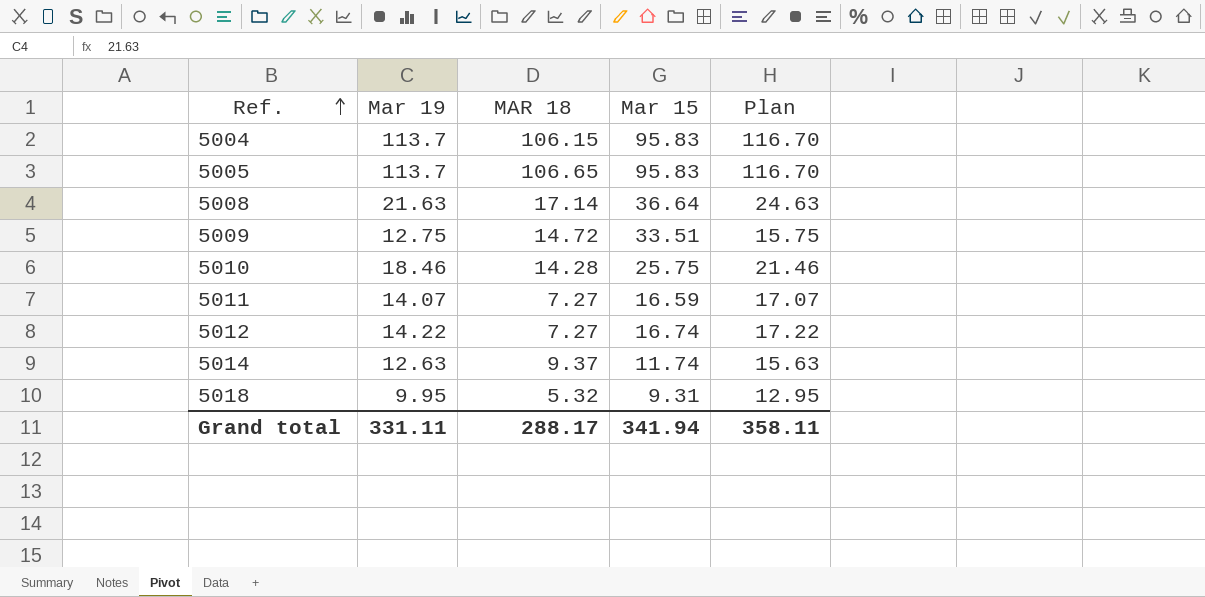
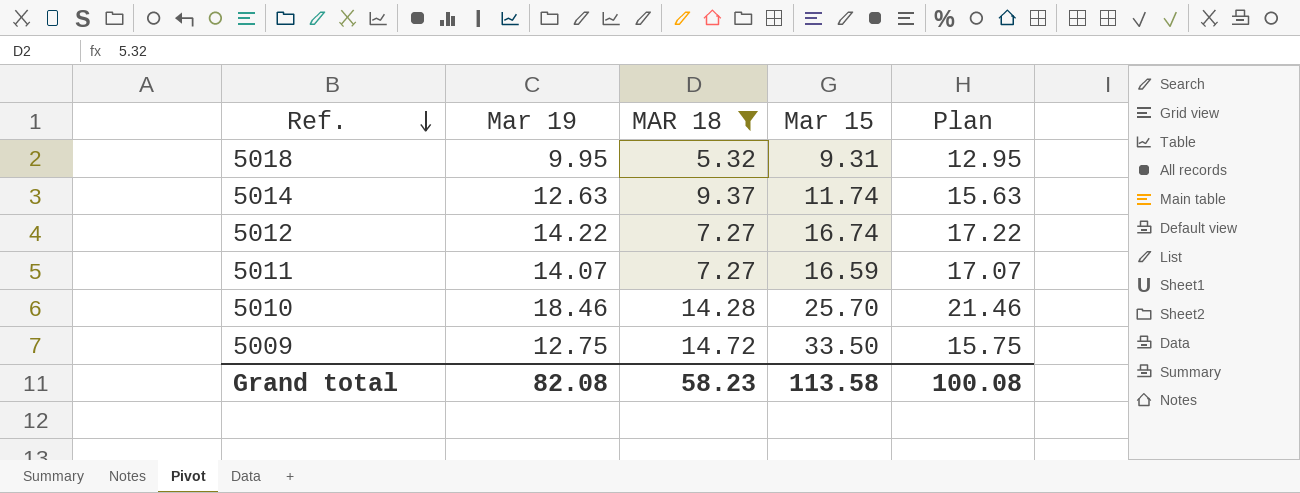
filter: none -> MAR 18 <= 14.72
row order: Ref. ascending -> Ref. descending
5010 | Mar 15: 25.75 -> 25.70
5009 | Mar 15: 33.51 -> 33.50
Grand total | Mar 19: 331.11 -> 82.08
Grand total | MAR 18: 288.17 -> 58.23
Grand total | Mar 15: 341.94 -> 113.58
Grand total | Plan: 358.11 -> 100.08

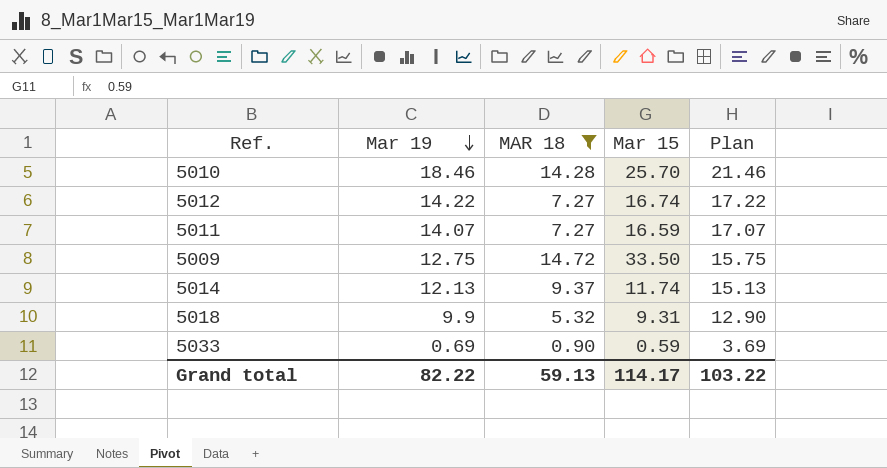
row order: Ref. descending -> Mar 19 descending
5014 | Mar 19: 12.63 -> 12.13
5014 | Plan: 15.63 -> 15.13
5018 | Mar 19: 9.95 -> 9.9
5018 | Plan: 12.95 -> 12.90
row 5033: none -> 0.69 | 0.90 | 0.59 | 3.69
Grand total | Mar 19: 82.08 -> 82.22
Grand total | MAR 18: 58.23 -> 59.13
Grand total | Mar 15: 113.58 -> 114.17
Grand total | Plan: 100.08 -> 103.22

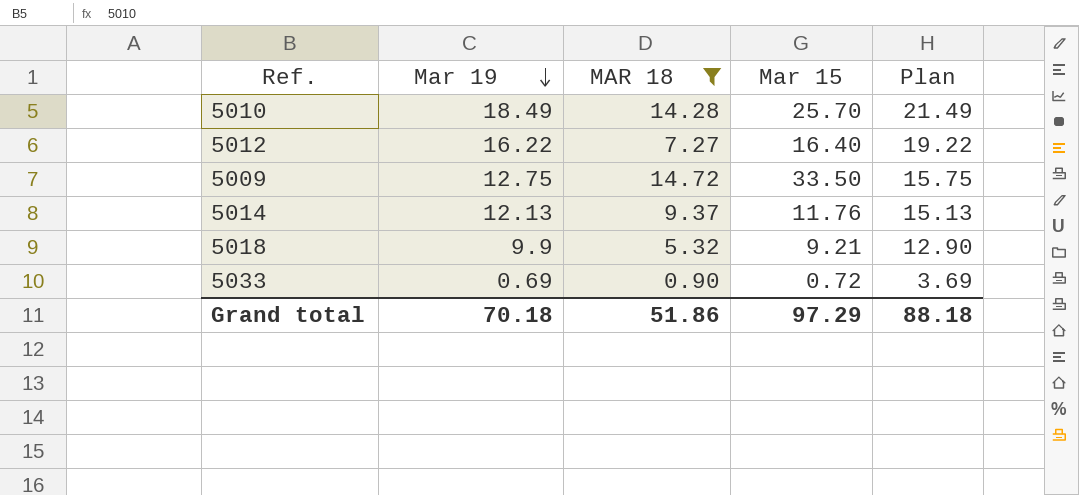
row 5011: 14.07 | 7.27 | 16.59 | 17.07 -> none
5010 | Mar 19: 18.46 -> 18.49
5010 | Plan: 21.46 -> 21.49
5012 | Mar 19: 14.22 -> 16.22
5012 | Mar 15: 16.74 -> 16.40
5012 | Plan: 17.22 -> 19.22
5014 | Mar 15: 11.74 -> 11.76
5018 | Mar 15: 9.31 -> 9.21
5033 | Mar 15: 0.59 -> 0.72
Grand total | Mar 19: 82.22 -> 70.18
Grand total | MAR 18: 59.13 -> 51.86
Grand total | Mar 15: 114.17 -> 97.29
Grand total | Plan: 103.22 -> 88.18

